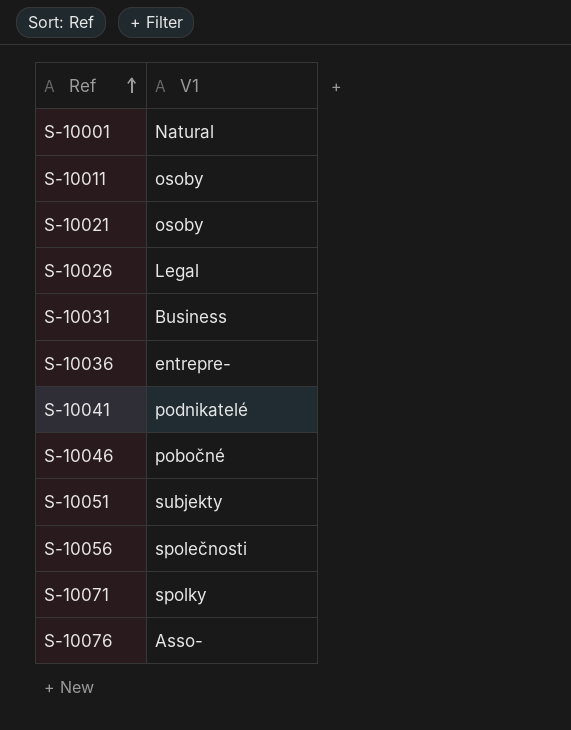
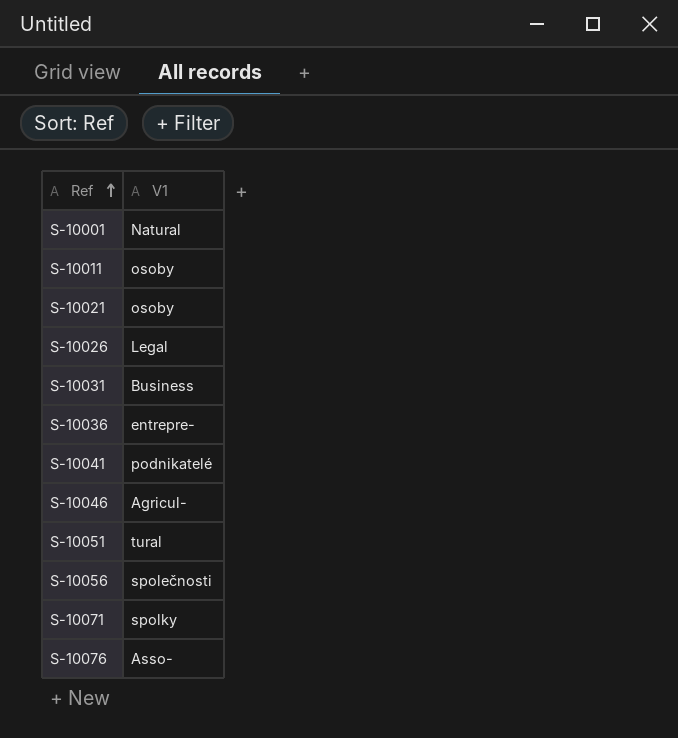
S-10046 | V1: pobočné -> Agricul-
S-10051 | V1: subjekty -> tural

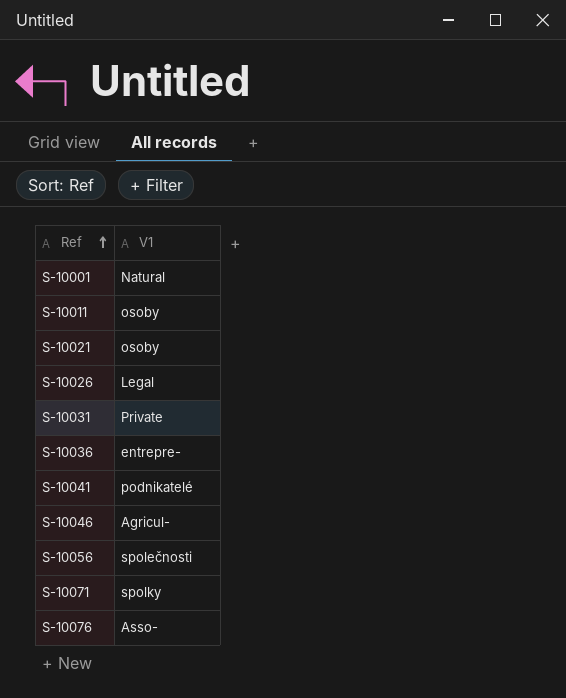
row S-10051: tural -> none
S-10031 | V1: Business -> Private

